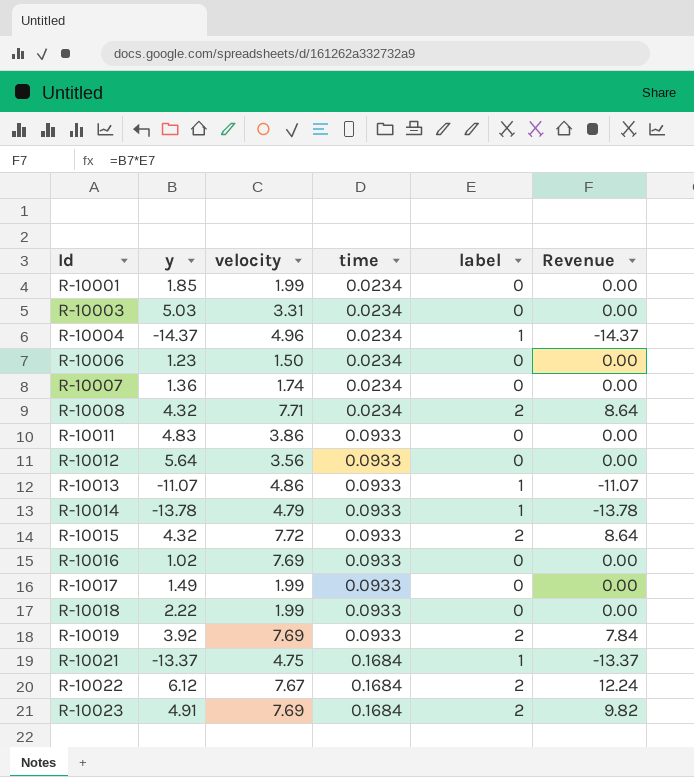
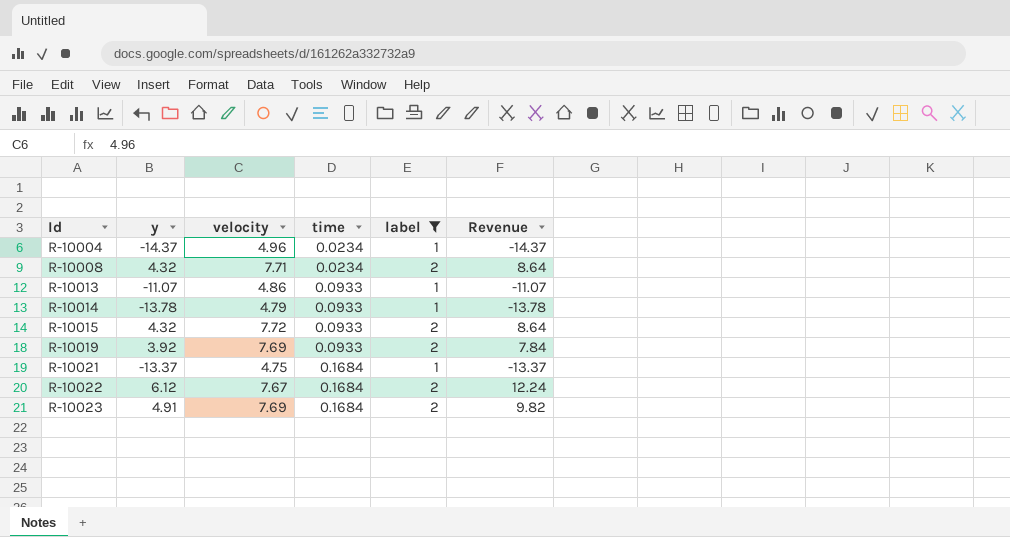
filter: none -> label != 0

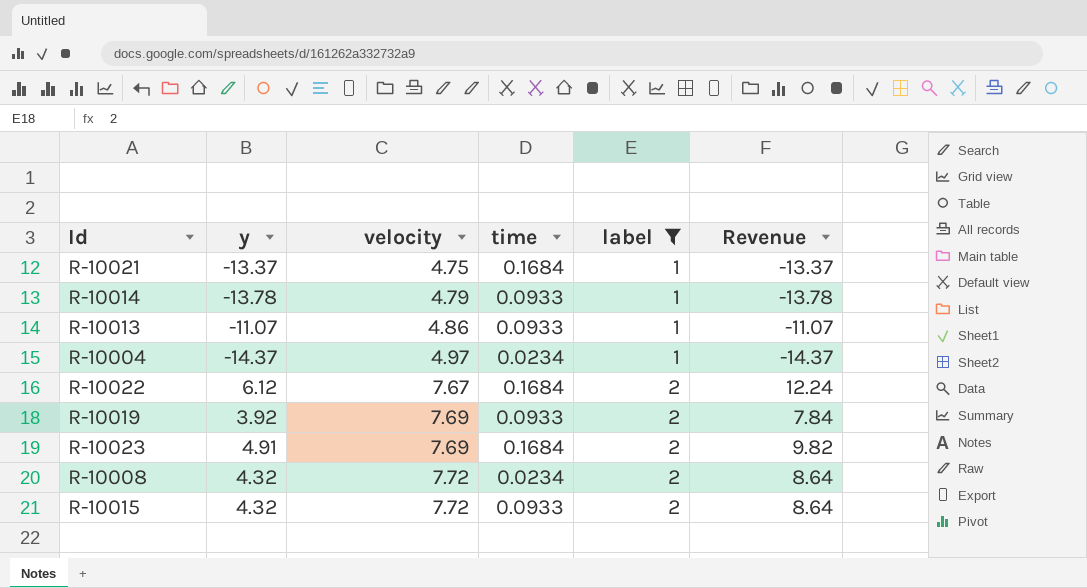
row order: Id ascending -> velocity ascending
R-10004 | velocity: 4.96 -> 4.97
R-10008 | velocity: 7.71 -> 7.72

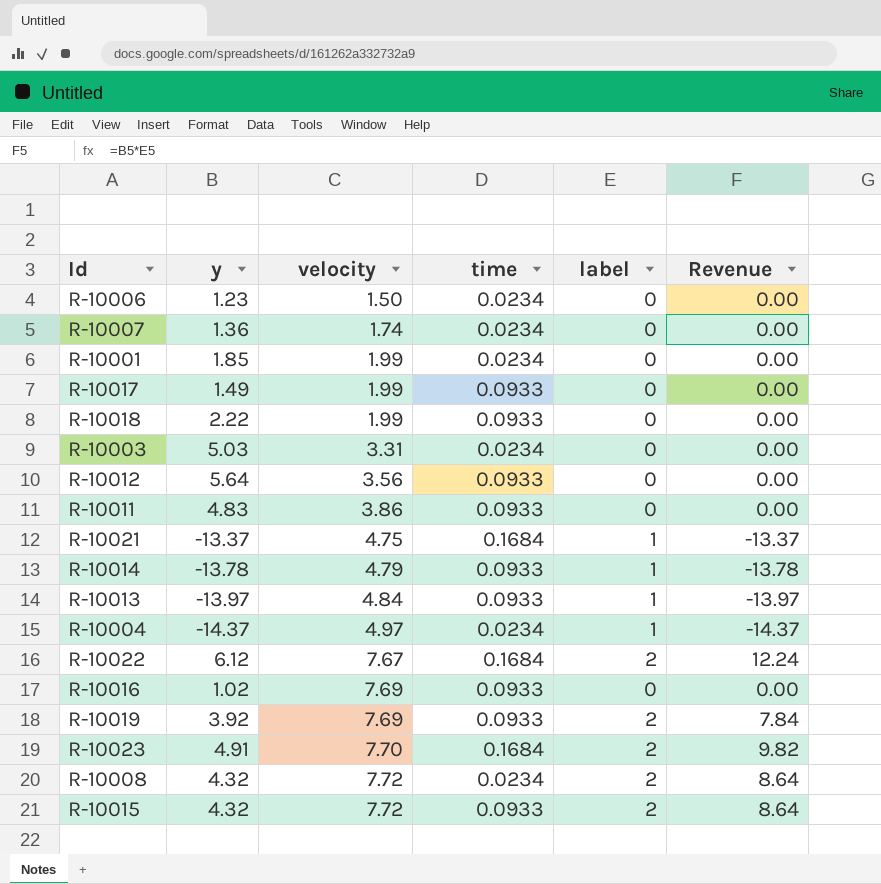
filter: label != 0 -> none
R-10013 | y: -11.07 -> -13.97
R-10013 | velocity: 4.86 -> 4.84
R-10013 | Revenue: -11.07 -> -13.97
R-10023 | velocity: 7.69 -> 7.70

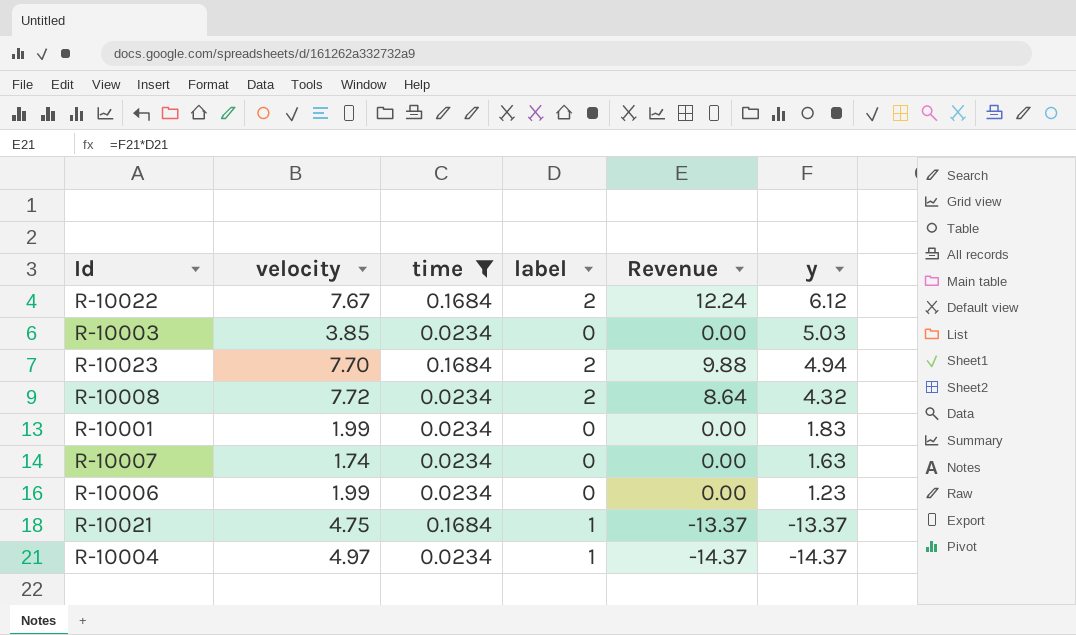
filter: none -> time != 0.0933
row order: velocity ascending -> y descending
column y | position: 2 -> 6
R-10003 | velocity: 3.31 -> 3.85
R-10023 | Revenue: 9.82 -> 9.88
R-10023 | y: 4.91 -> 4.94
R-10001 | y: 1.85 -> 1.83
R-10007 | y: 1.36 -> 1.63
R-10006 | velocity: 1.50 -> 1.99

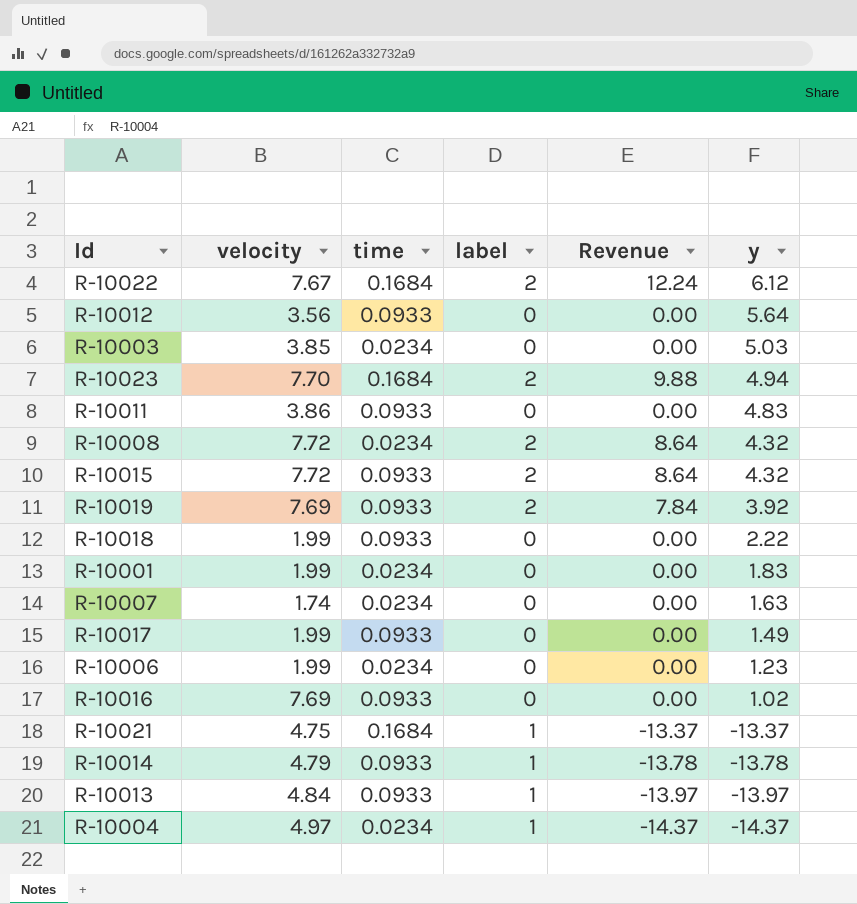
filter: time != 0.0933 -> none

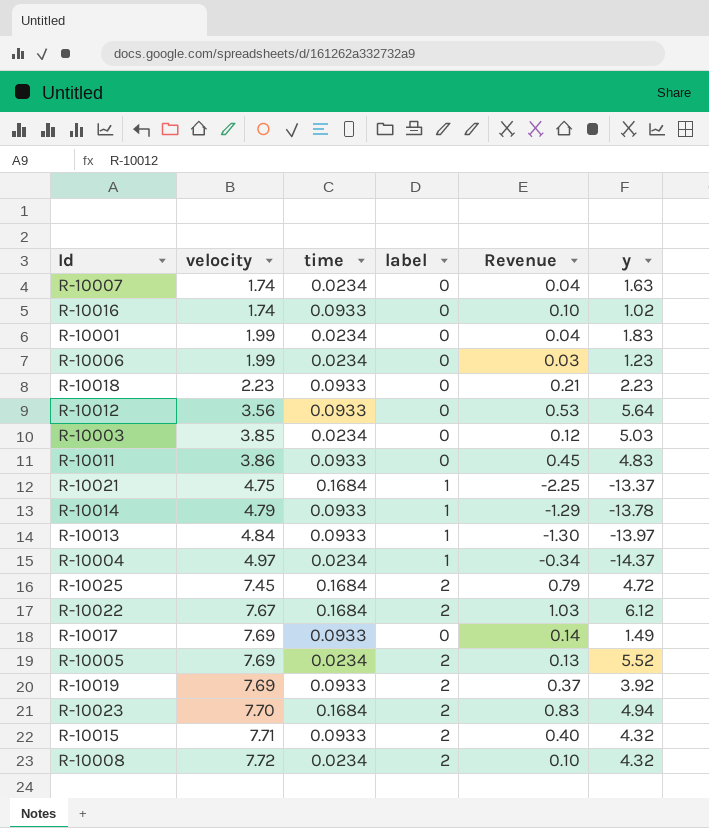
row order: y descending -> velocity ascending
column Revenue | formula: [label] * [y] -> [time] * [y]
R-10016 | velocity: 7.69 -> 1.74
R-10018 | velocity: 1.99 -> 2.23
R-10018 | y: 2.22 -> 2.23
row R-10025: none -> 7.45 | 0.1684 | 2 | 0.79 | 4.72
R-10017 | velocity: 1.99 -> 7.69
row R-10005: none -> 7.69 | 0.0234 | 2 | 0.13 | 5.52
R-10015 | velocity: 7.72 -> 7.71

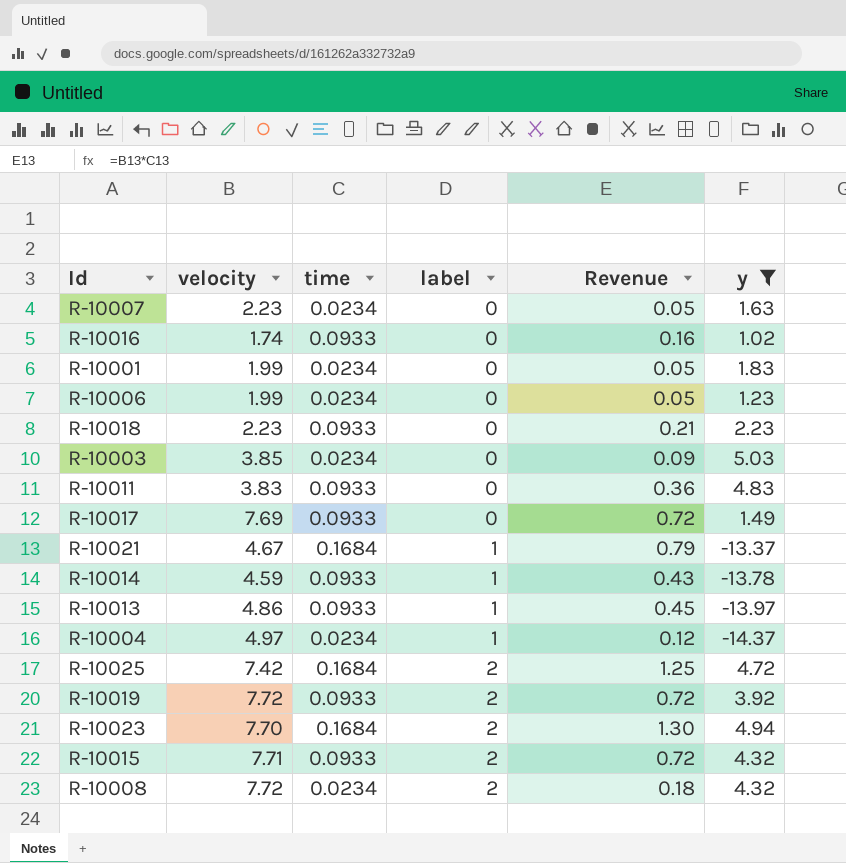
filter: none -> y <= 5.03
row order: velocity ascending -> label ascending
column Revenue | formula: [time] * [y] -> [velocity] * [time]
R-10007 | velocity: 1.74 -> 2.23
R-10011 | velocity: 3.86 -> 3.83
R-10021 | velocity: 4.75 -> 4.67
R-10014 | velocity: 4.79 -> 4.59
R-10013 | velocity: 4.84 -> 4.86
R-10025 | velocity: 7.45 -> 7.42
R-10019 | velocity: 7.69 -> 7.72

